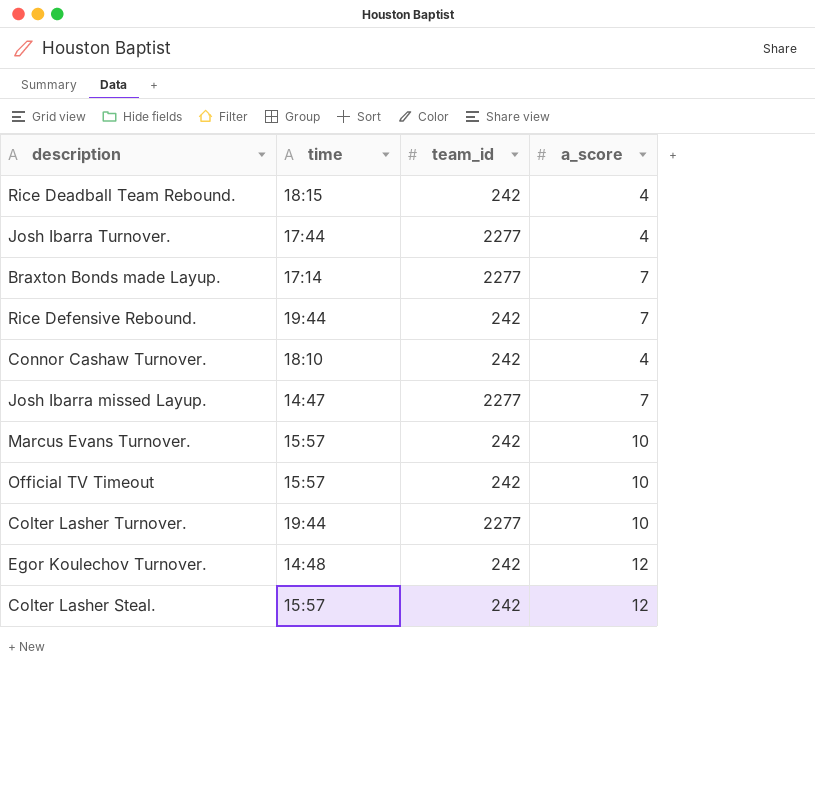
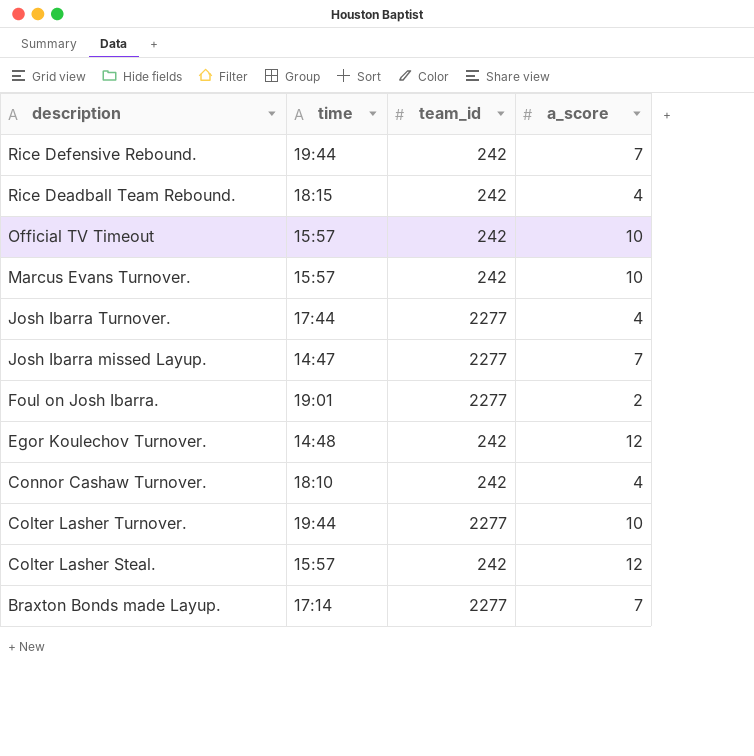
row order: none -> description descending
row Foul on Josh Ibarra.: none -> 19:01 | 2277 | 2

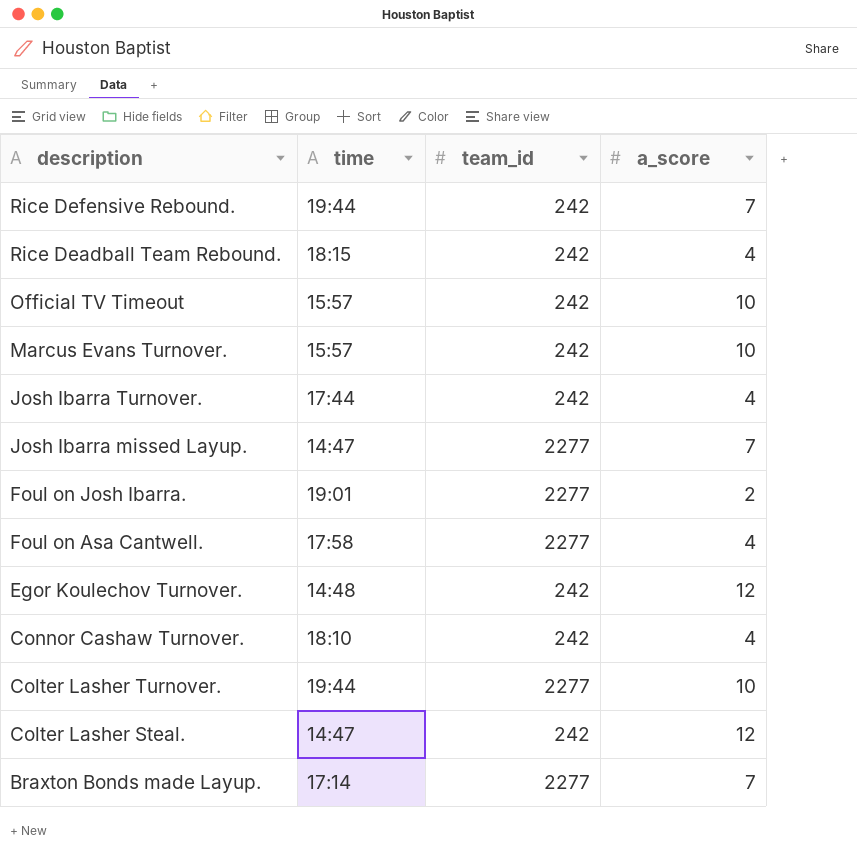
Josh Ibarra Turnover. | team_id: 2277 -> 242
row Foul on Asa Cantwell.: none -> 17:58 | 2277 | 4
Colter Lasher Steal. | time: 15:57 -> 14:47

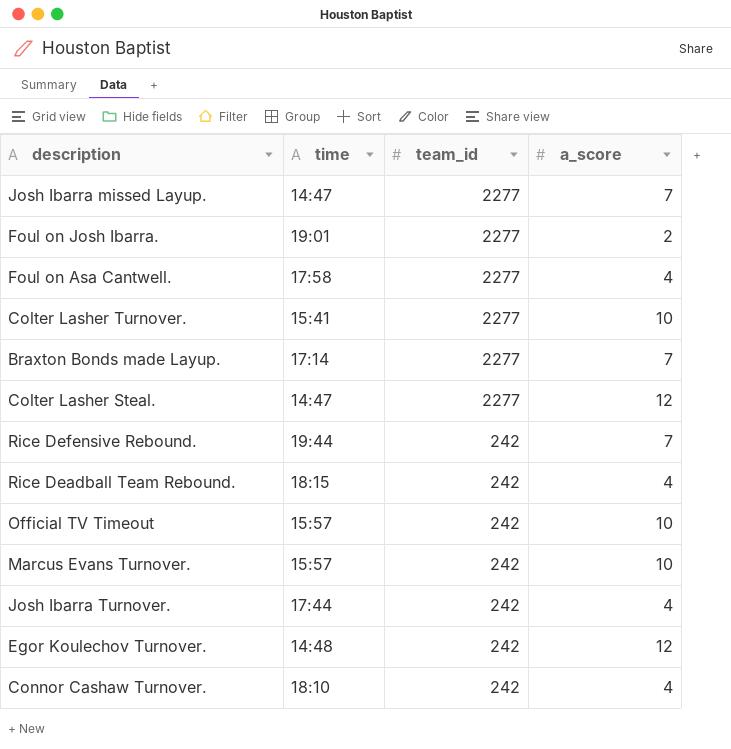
row order: description descending -> team_id descending
Colter Lasher Turnover. | time: 19:44 -> 15:41
Colter Lasher Steal. | team_id: 242 -> 2277

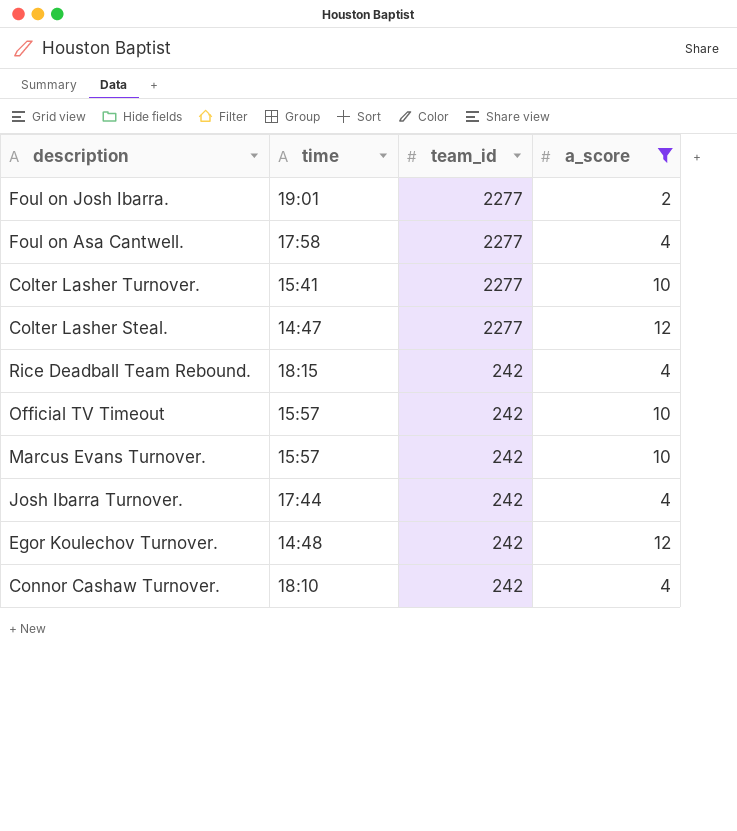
filter: none -> a_score != 7

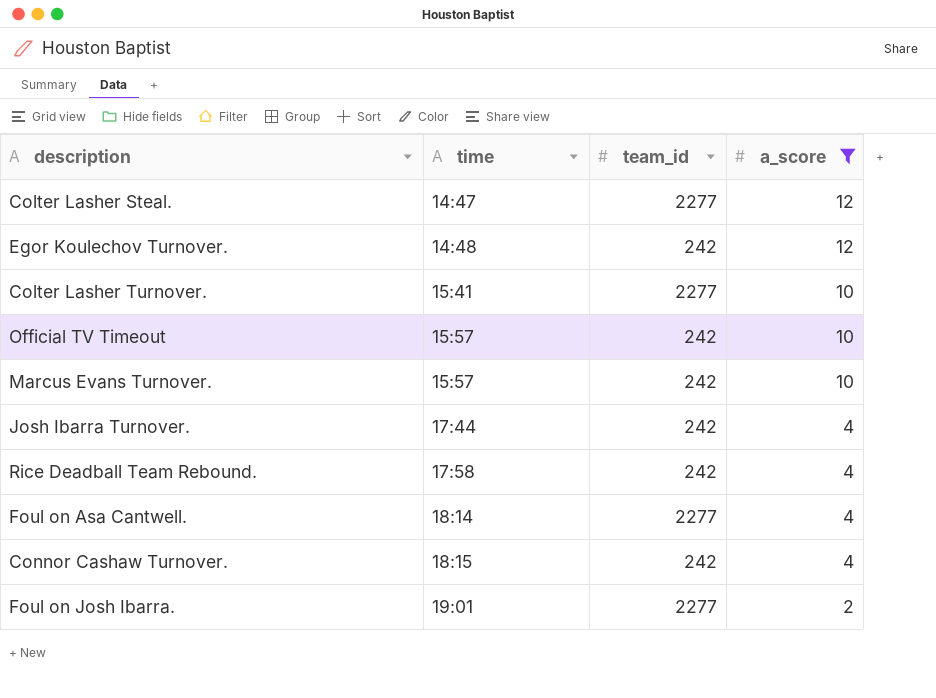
row order: team_id descending -> time ascending
Rice Deadball Team Rebound. | time: 18:15 -> 17:58
Foul on Asa Cantwell. | time: 17:58 -> 18:14
Connor Cashaw Turnover. | time: 18:10 -> 18:15

